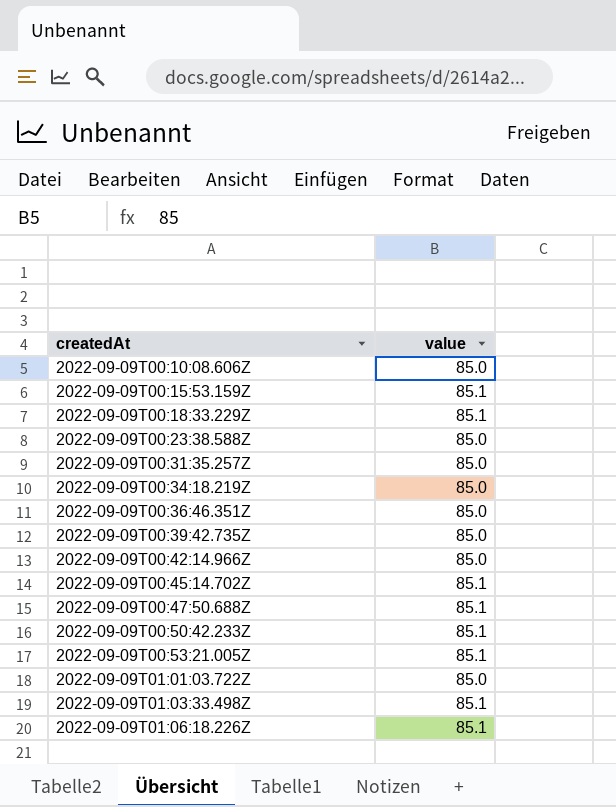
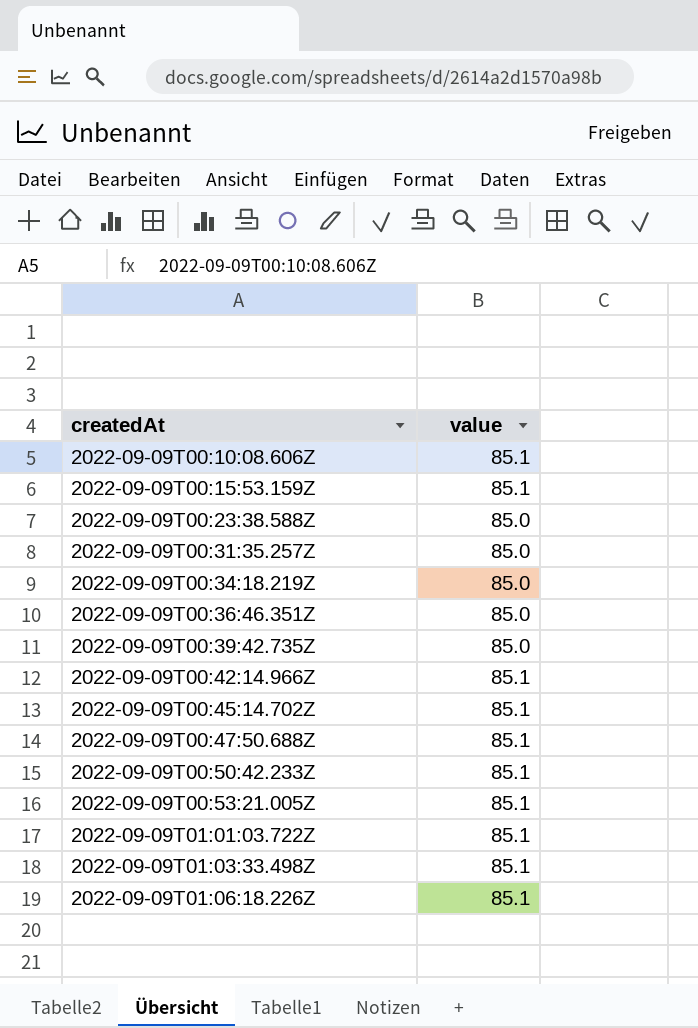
row 2022-09-09T00:18:33.229Z: 85.1 -> none
2022-09-09T00:10:08.606Z | value: 85.0 -> 85.1
2022-09-09T00:42:14.966Z | value: 85.0 -> 85.1
2022-09-09T01:01:03.722Z | value: 85.0 -> 85.1

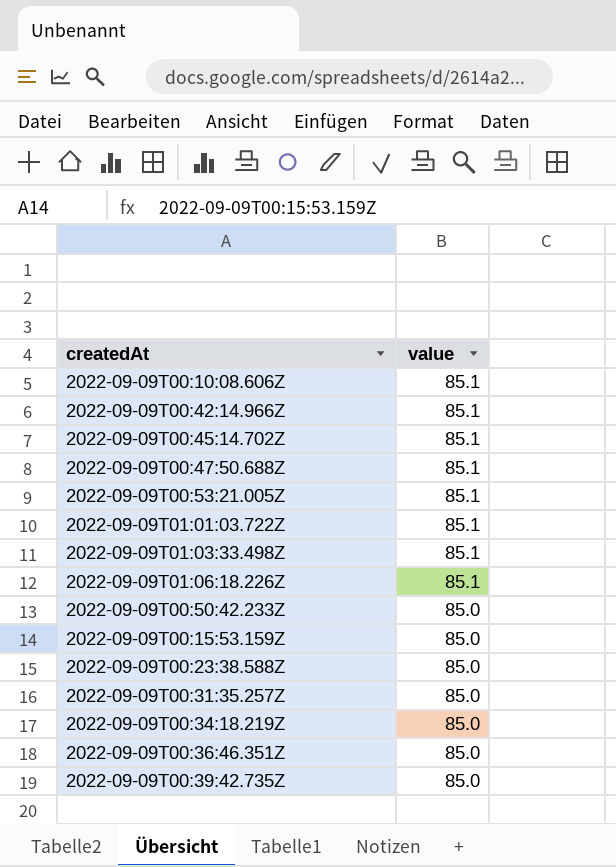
row order: createdAt ascending -> value descending
2022-09-09T00:50:42.233Z | value: 85.1 -> 85.0
2022-09-09T00:15:53.159Z | value: 85.1 -> 85.0

